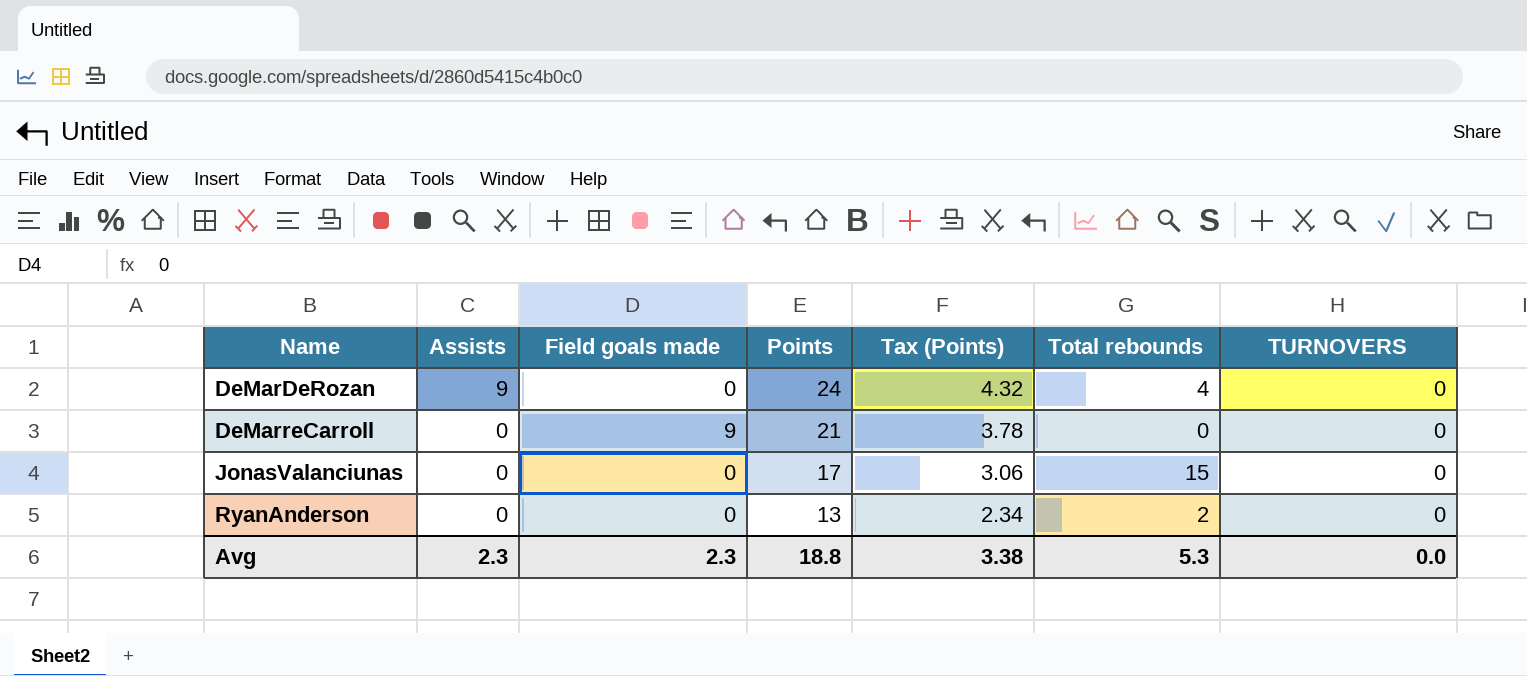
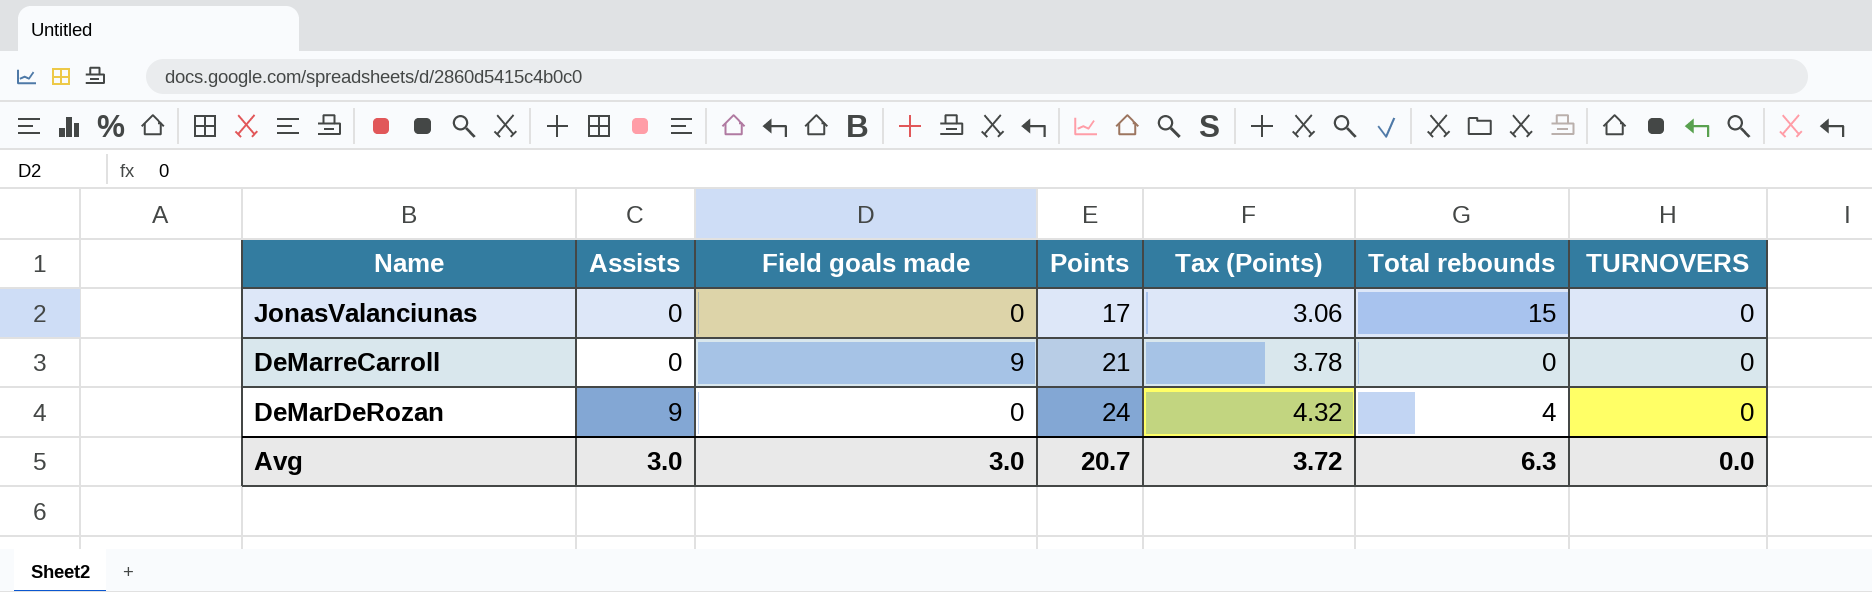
row order: Name ascending -> Name descending
row RyanAnderson: 0 | 0 | 13 | 2.34 | 2 | 0 -> none
Avg | Assists: 2.3 -> 3.0
Avg | Field goals made: 2.3 -> 3.0
Avg | Points: 18.8 -> 20.7
Avg | Tax (Points): 3.38 -> 3.72
Avg | Total rebounds: 5.3 -> 6.3

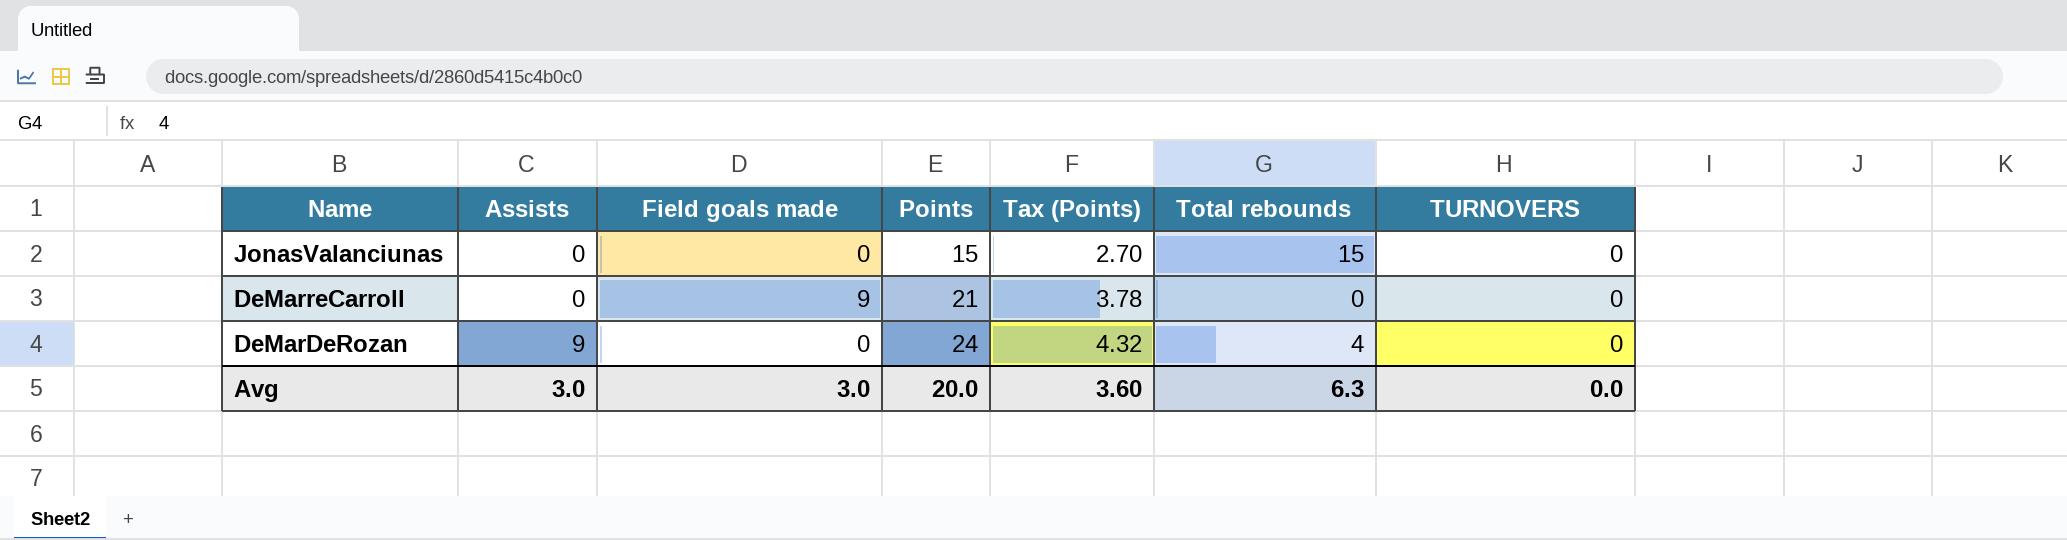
JonasValanciunas | Points: 17 -> 15
JonasValanciunas | Tax (Points): 3.06 -> 2.70
Avg | Points: 20.7 -> 20.0
Avg | Tax (Points): 3.72 -> 3.60

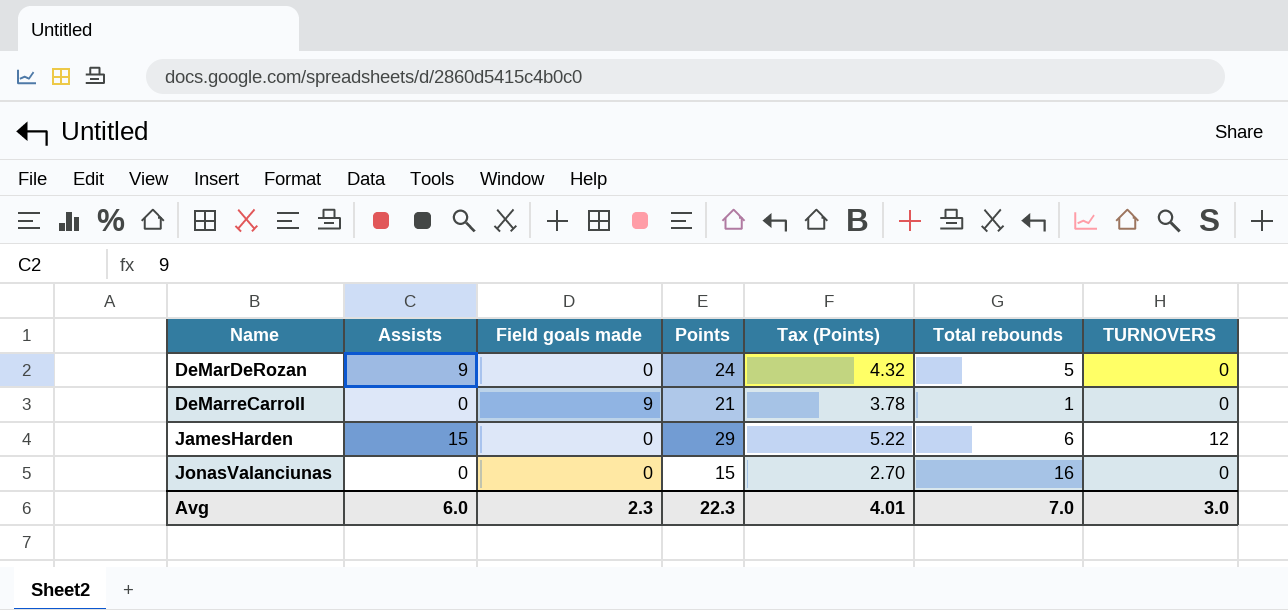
row order: Name descending -> Name ascending
DeMarDeRozan | Total rebounds: 4 -> 5
DeMarreCarroll | Total rebounds: 0 -> 1
row JamesHarden: none -> 15 | 0 | 29 | 5.22 | 6 | 12
JonasValanciunas | Total rebounds: 15 -> 16
Avg | Assists: 3.0 -> 6.0
Avg | Field goals made: 3.0 -> 2.3
Avg | Points: 20.0 -> 22.3
Avg | Tax (Points): 3.60 -> 4.01
Avg | Total rebounds: 6.3 -> 7.0
Avg | TURNOVERS: 0.0 -> 3.0

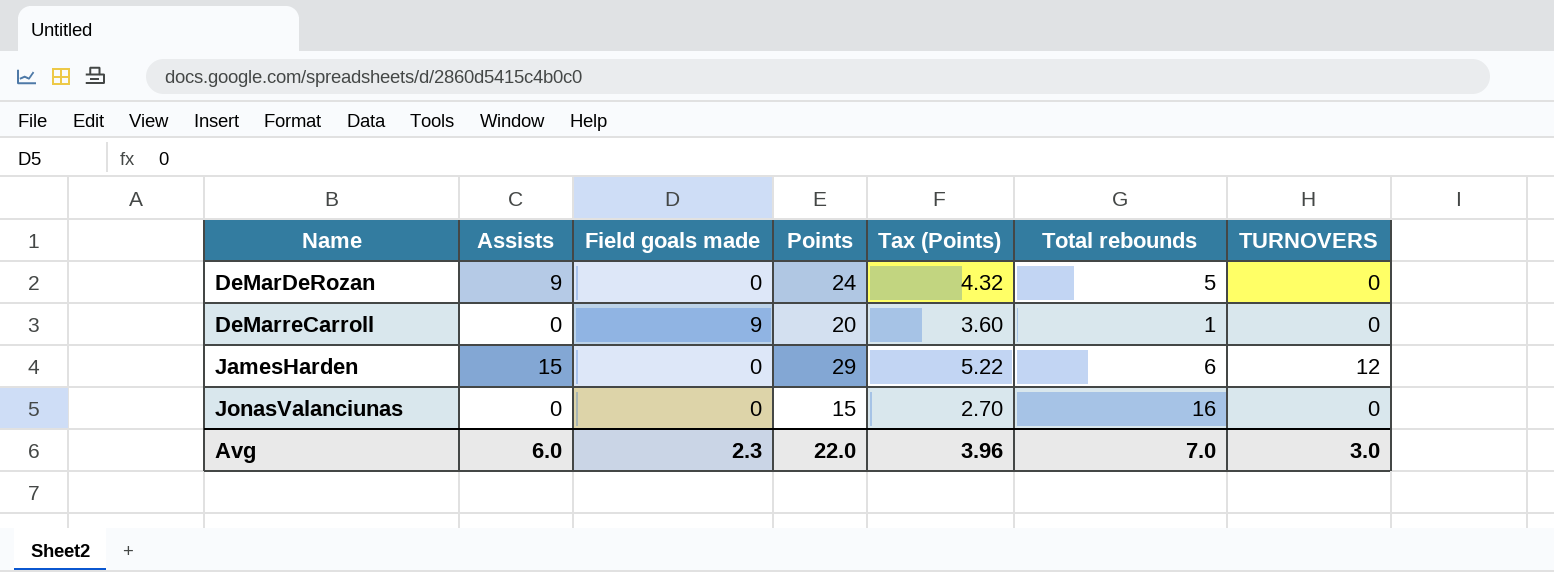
DeMarreCarroll | Points: 21 -> 20
DeMarreCarroll | Tax (Points): 3.78 -> 3.60
Avg | Points: 22.3 -> 22.0
Avg | Tax (Points): 4.01 -> 3.96

